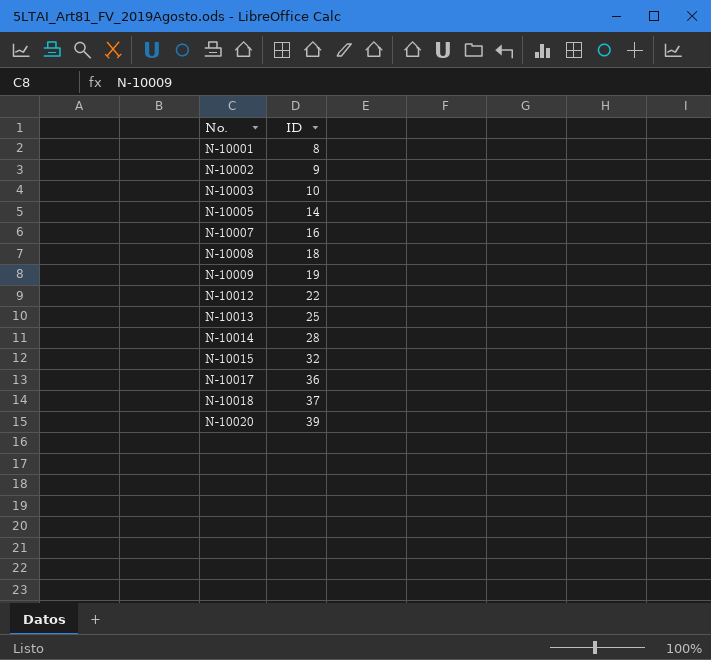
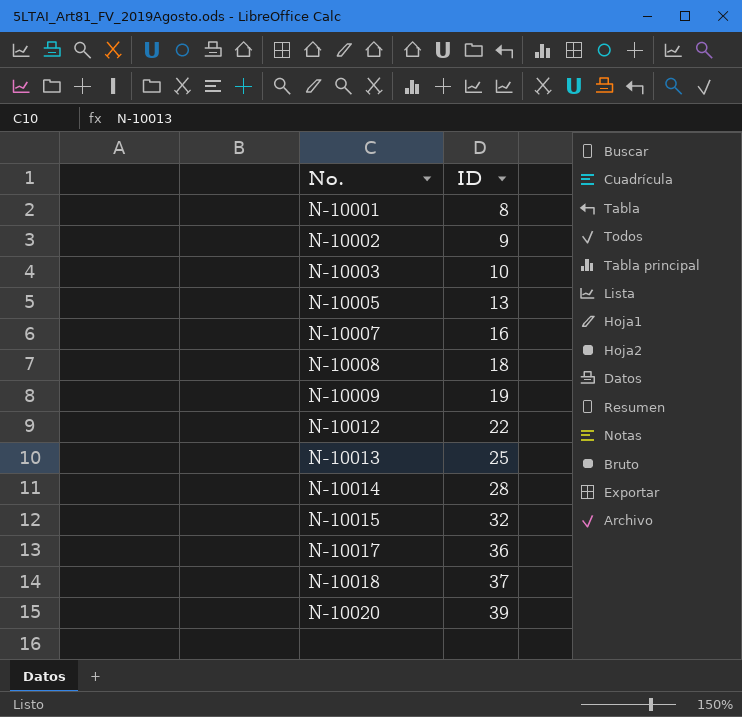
N-10005 | ID: 14 -> 13

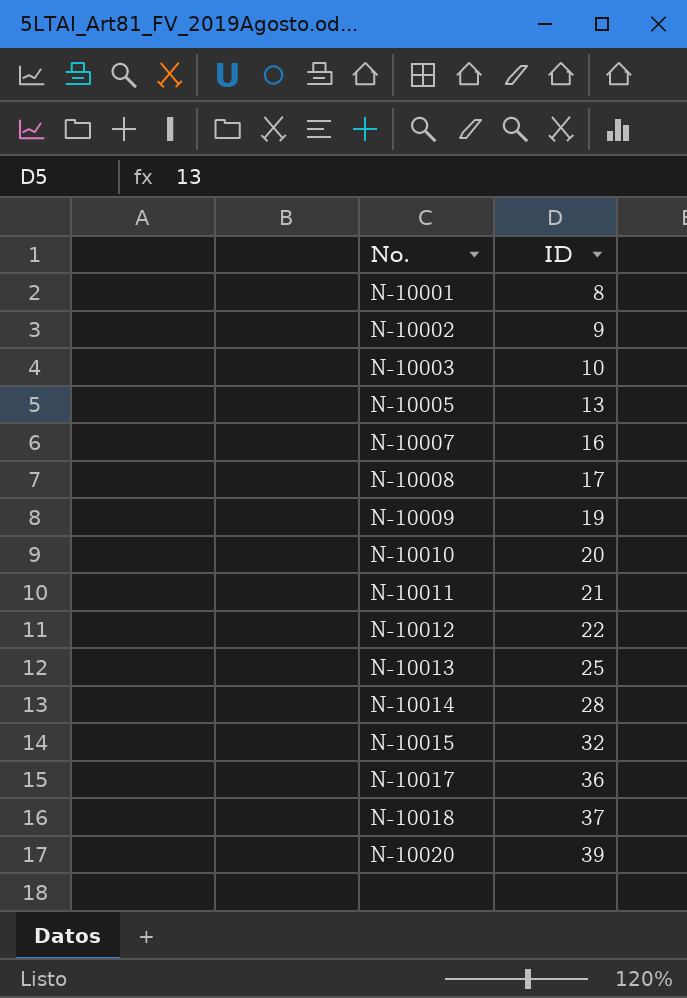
N-10008 | ID: 18 -> 17
row N-10010: none -> 20
row N-10011: none -> 21

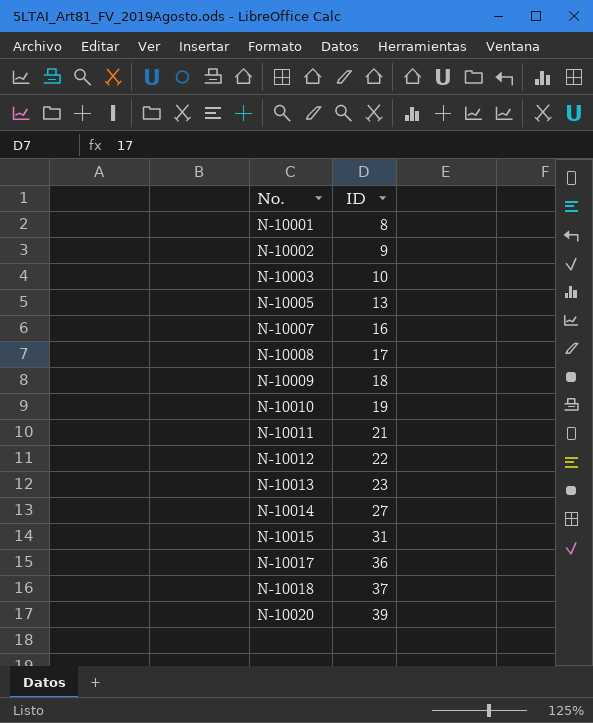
N-10009 | ID: 19 -> 18
N-10010 | ID: 20 -> 19
N-10013 | ID: 25 -> 23
N-10014 | ID: 28 -> 27
N-10015 | ID: 32 -> 31

